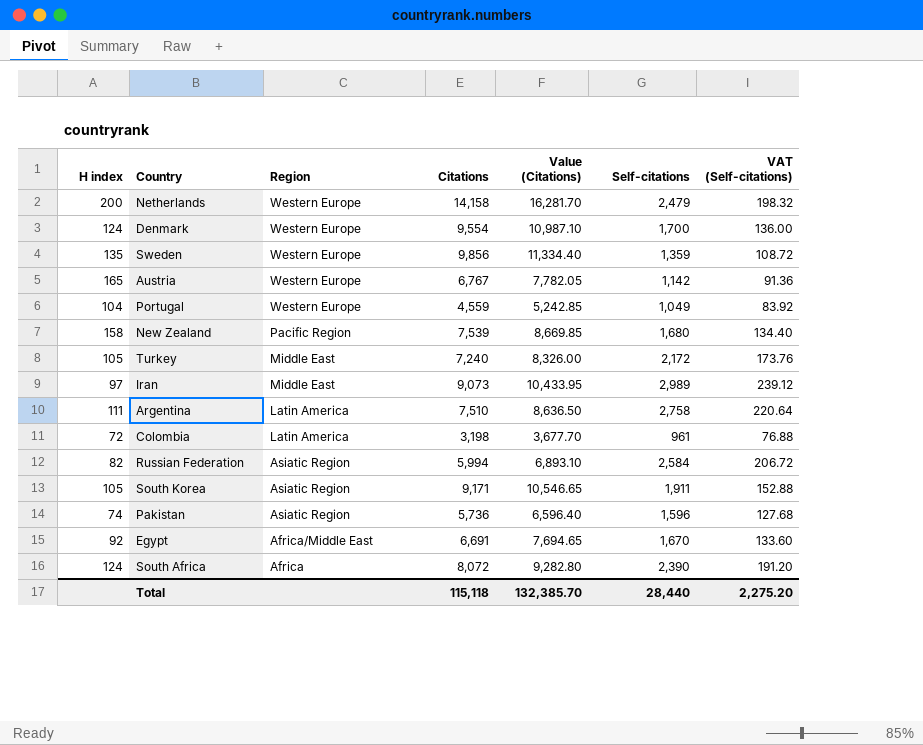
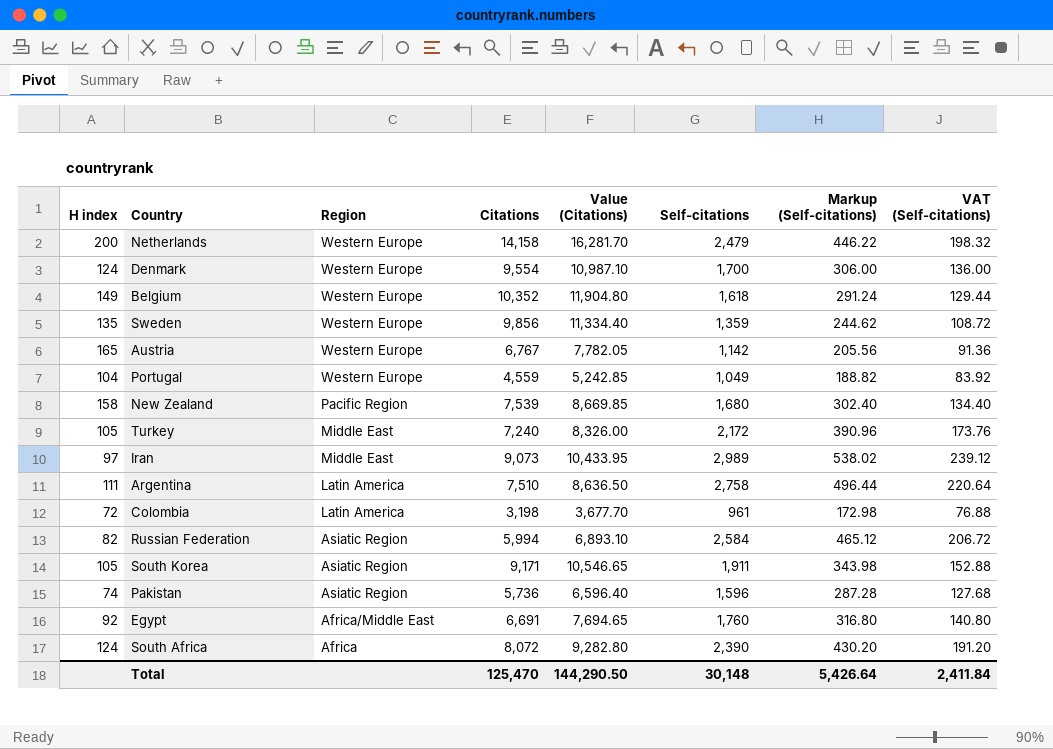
column Markup (Self-citations) | formula: none -> [Self-citations] * 0.18
row Belgium: none -> 149 | Western Europe | 10,352 | 11,904.80 | 1,618 | 291.24 | 129.44
Egypt | Self-citations: 1,670 -> 1,760
Egypt | VAT (Self-citations): 133.60 -> 140.80
Total | Citations: 115,118 -> 125,470
Total | Value (Citations): 132,385.70 -> 144,290.50
Total | Self-citations: 28,440 -> 30,148
Total | VAT (Self-citations): 2,275.20 -> 2,411.84

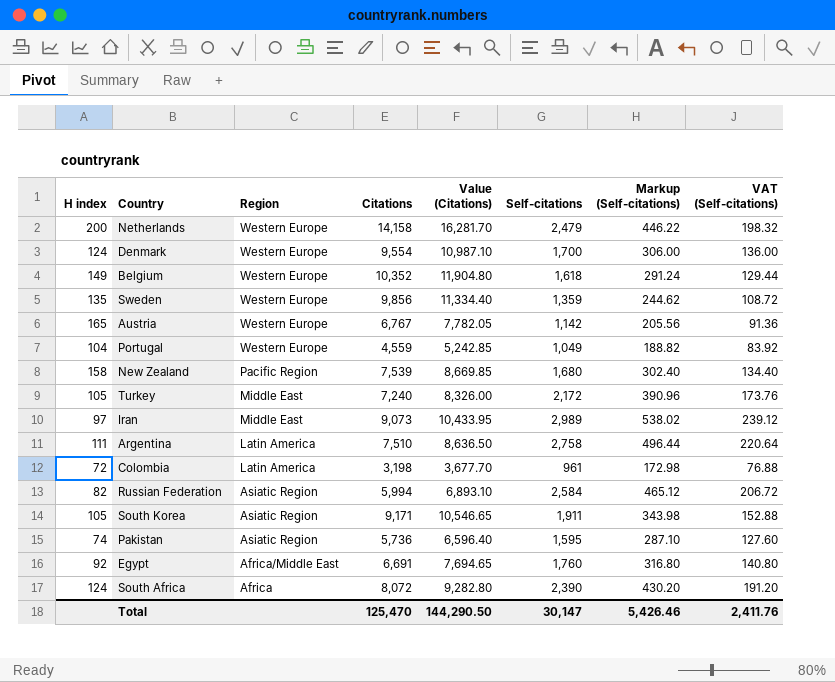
Pakistan | Self-citations: 1,596 -> 1,595
Pakistan | Markup (Self-citations): 287.28 -> 287.10
Pakistan | VAT (Self-citations): 127.68 -> 127.60
Total | Self-citations: 30,148 -> 30,147
Total | Markup (Self-citations): 5,426.64 -> 5,426.46
Total | VAT (Self-citations): 2,411.84 -> 2,411.76

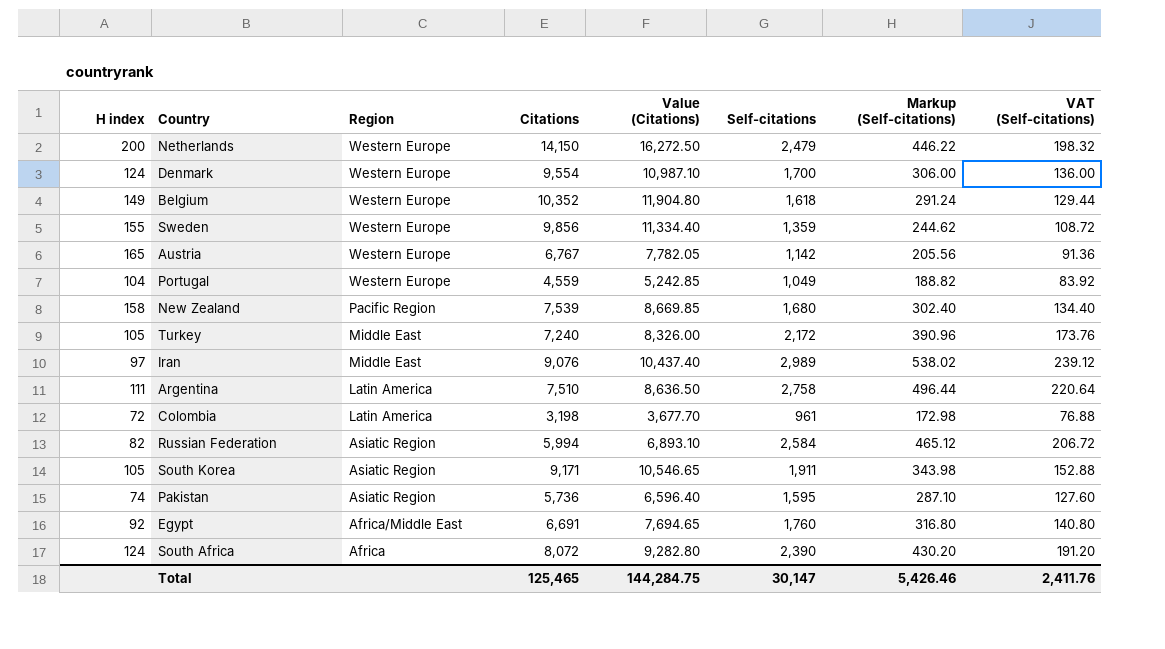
Netherlands | Citations: 14,158 -> 14,150
Netherlands | Value (Citations): 16,281.70 -> 16,272.50
Sweden | H index: 135 -> 155
Iran | Citations: 9,073 -> 9,076
Iran | Value (Citations): 10,433.95 -> 10,437.40
Total | Citations: 125,470 -> 125,465
Total | Value (Citations): 144,290.50 -> 144,284.75

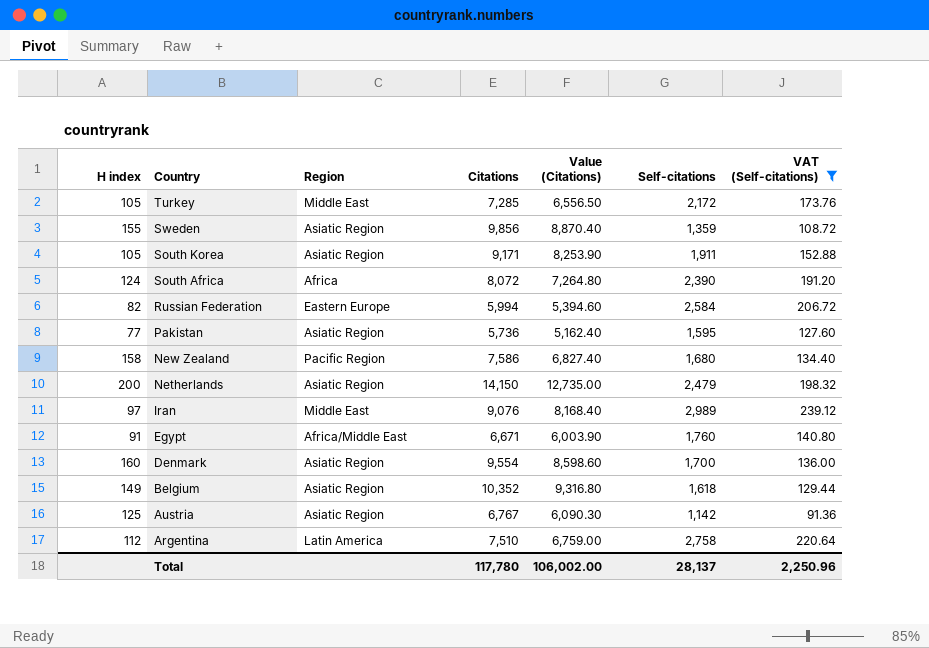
filter: none -> VAT (Self-citations) >= 91.36
row order: Region descending -> Country descending
column Markup (Self-citations) | formula: [Self-citations] * 0.18 -> none
column Value (Citations) | formula: [Citations] * 1.15 -> [Citations] * 0.9
Turkey | Citations: 7,240 -> 7,285
Sweden | Region: Western Europe -> Asiatic Region
Russian Federation | Region: Asiatic Region -> Eastern Europe
Pakistan | H index: 74 -> 77
New Zealand | Citations: 7,539 -> 7,586
Netherlands | Region: Western Europe -> Asiatic Region
Egypt | H index: 92 -> 91
Egypt | Citations: 6,691 -> 6,671
Denmark | H index: 124 -> 160
Denmark | Region: Western Europe -> Asiatic Region
Belgium | Region: Western Europe -> Asiatic Region
Austria | H index: 165 -> 125
Austria | Region: Western Europe -> Asiatic Region
Argentina | H index: 111 -> 112
Total | Citations: 125,465 -> 117,780
Total | Value (Citations): 144,284.75 -> 106,002.00
Total | Self-citations: 30,147 -> 28,137
Total | VAT (Self-citations): 2,411.76 -> 2,250.96

